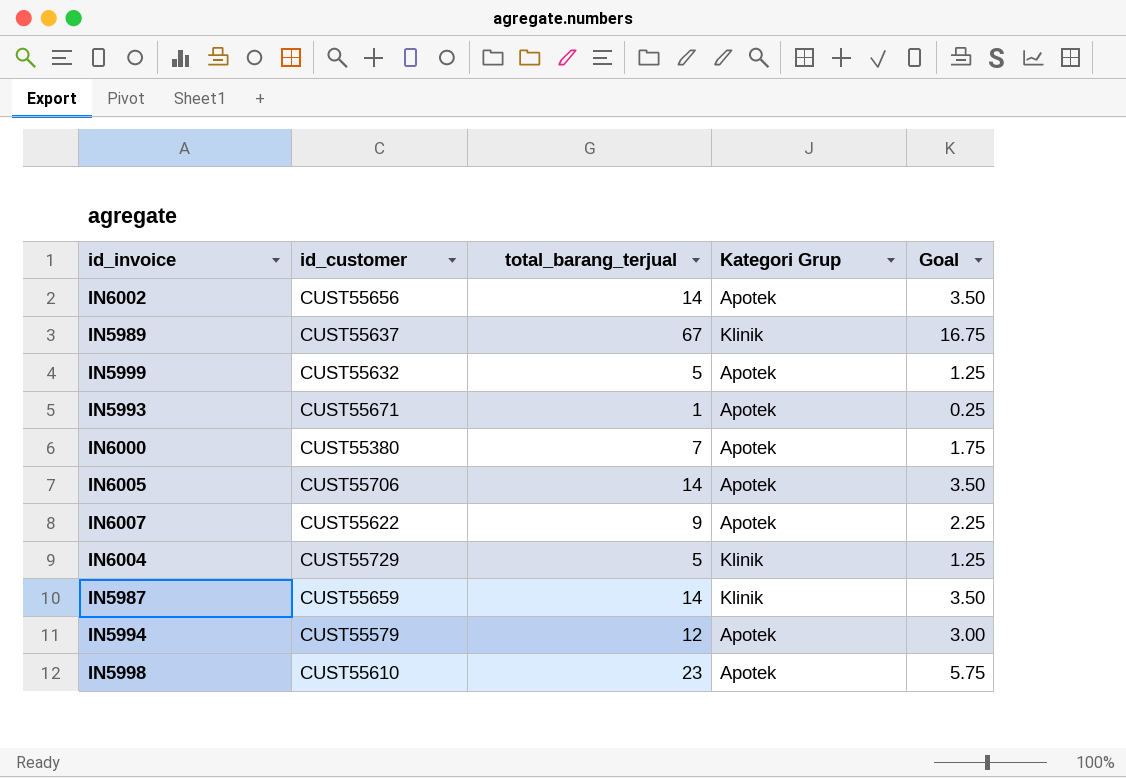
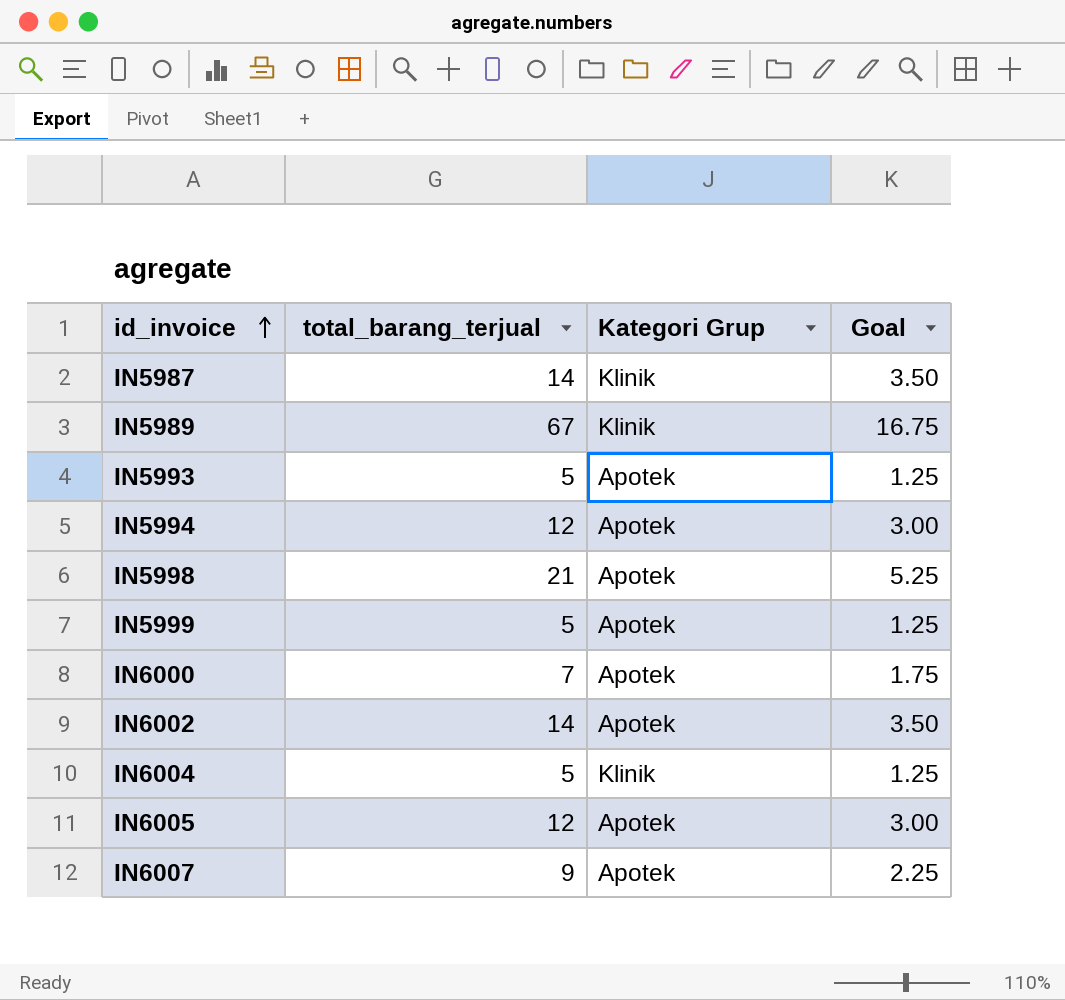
row order: none -> id_invoice ascending
column id_customer | position: 2 -> none
IN5993 | total_barang_terjual: 1 -> 5
IN5993 | Goal: 0.25 -> 1.25
IN5998 | total_barang_terjual: 23 -> 21
IN5998 | Goal: 5.75 -> 5.25
IN6005 | total_barang_terjual: 14 -> 12
IN6005 | Goal: 3.50 -> 3.00

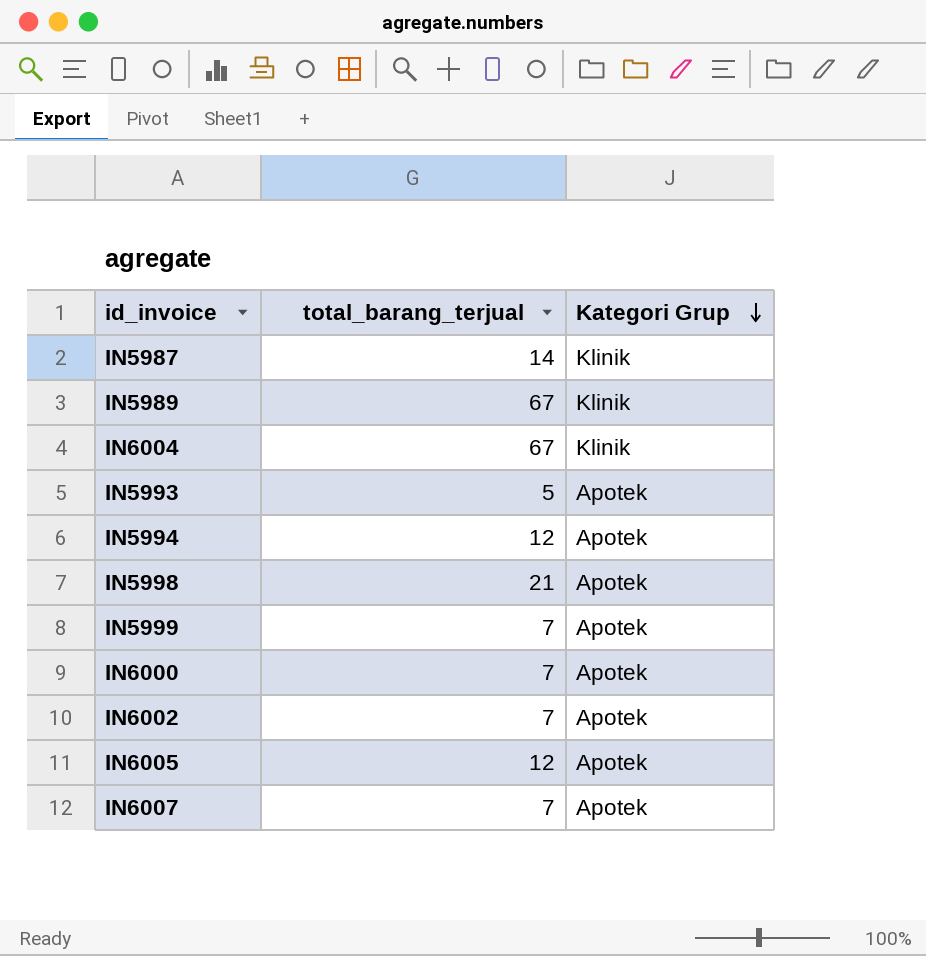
row order: id_invoice ascending -> Kategori Grup descending
column Goal | formula: [total_barang_terjual] * 0.25 -> none
IN6004 | total_barang_terjual: 5 -> 67
IN5999 | total_barang_terjual: 5 -> 7
IN6002 | total_barang_terjual: 14 -> 7
IN6007 | total_barang_terjual: 9 -> 7

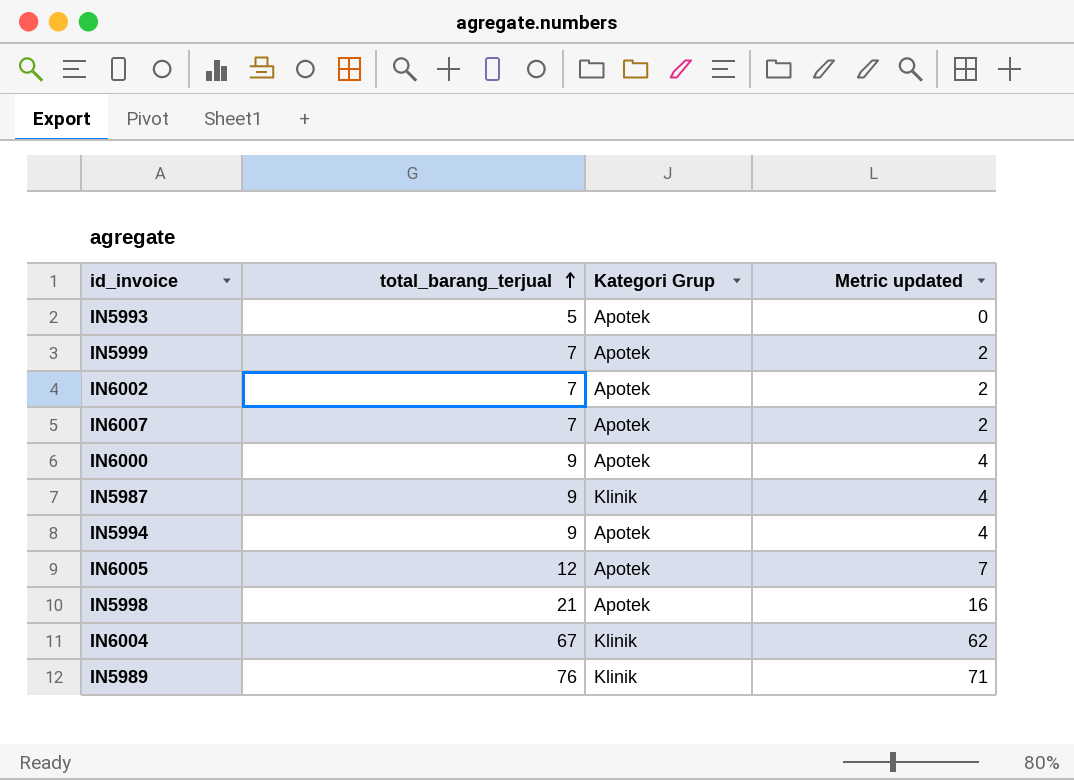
row order: Kategori Grup descending -> total_barang_terjual ascending
column Metric updated | formula: none -> [total_barang_terjual] - 5
IN6000 | total_barang_terjual: 7 -> 9
IN5987 | total_barang_terjual: 14 -> 9
IN5994 | total_barang_terjual: 12 -> 9
IN5989 | total_barang_terjual: 67 -> 76

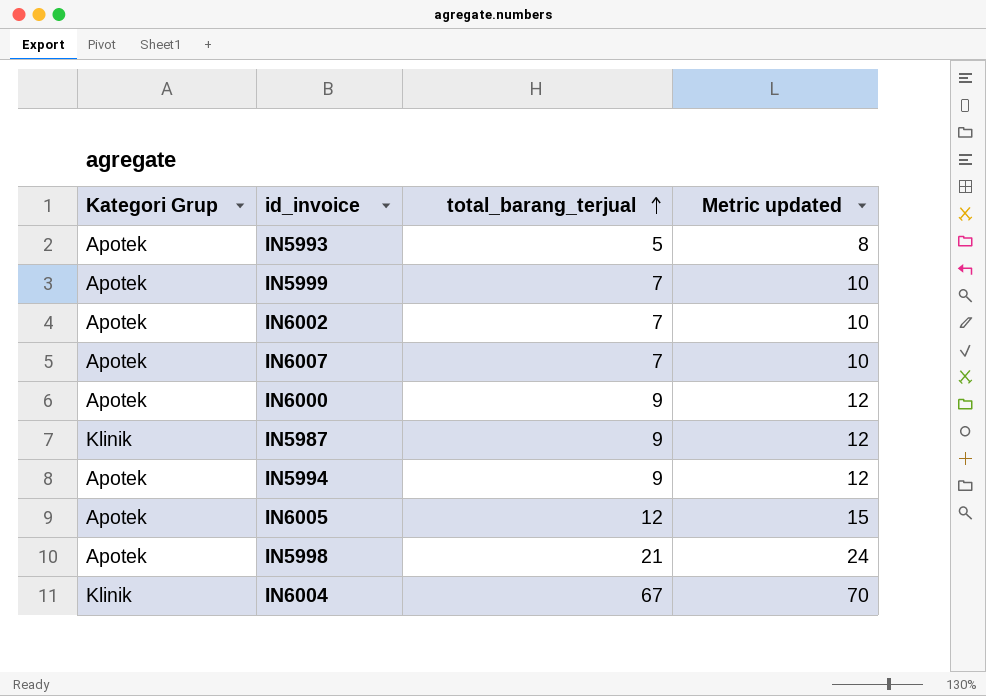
column Kategori Grup | position: 3 -> 1
column Metric updated | formula: [total_barang_terjual] - 5 -> [total_barang_terjual] + 3
row IN5989: 76 | Klinik | 71 -> none

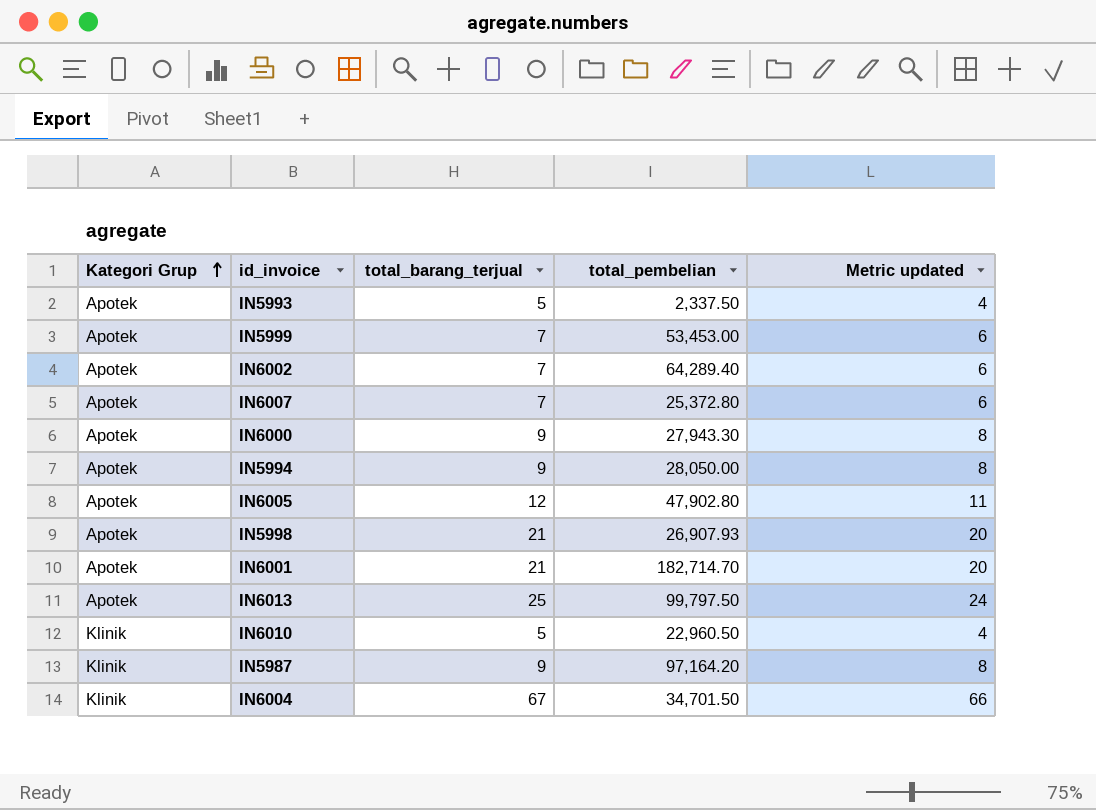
row order: total_barang_terjual ascending -> Kategori Grup ascending
column total_pembelian | position: none -> 4
column Metric updated | formula: [total_barang_terjual] + 3 -> [total_barang_terjual] - 1
row IN6001: none -> Apotek | 21 | 182,714.70 | 20
row IN6013: none -> Apotek | 25 | 99,797.50 | 24
row IN6010: none -> Klinik | 5 | 22,960.50 | 4

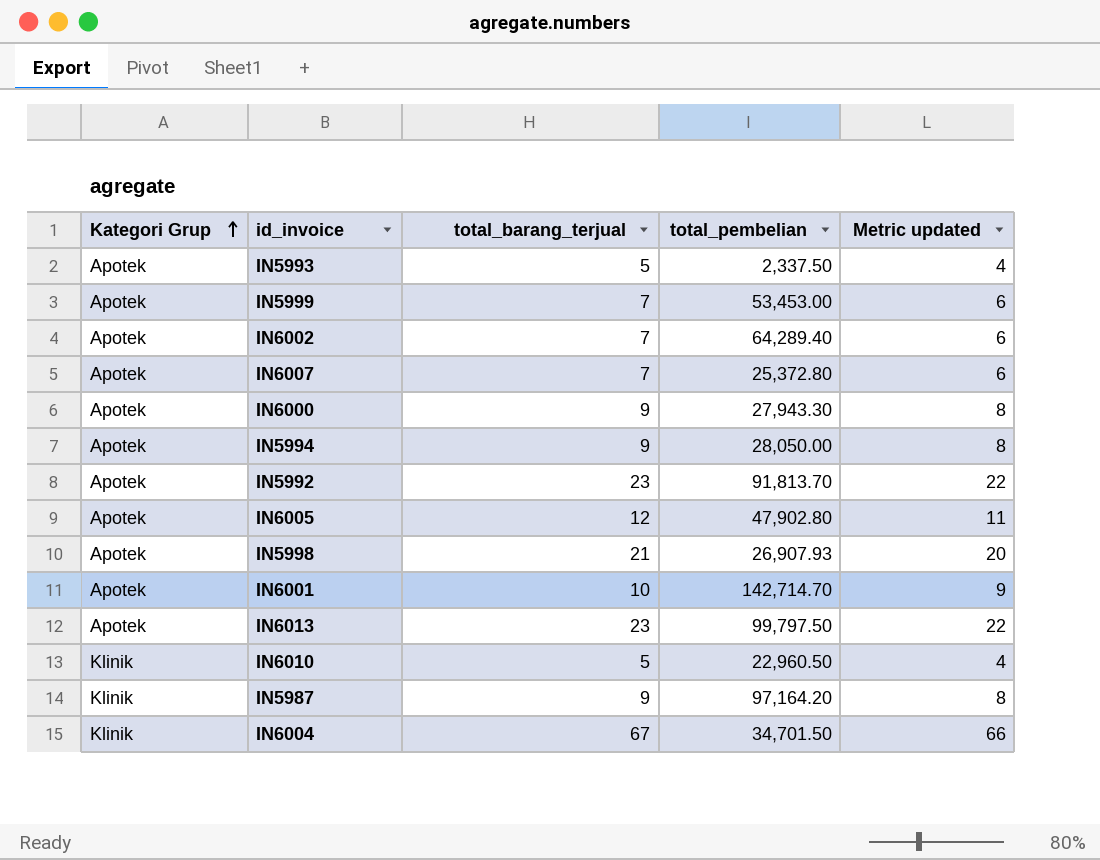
row IN5992: none -> Apotek | 23 | 91,813.70 | 22
IN6001 | total_barang_terjual: 21 -> 10
IN6001 | total_pembelian: 182,714.70 -> 142,714.70
IN6001 | Metric updated: 20 -> 9
IN6013 | total_barang_terjual: 25 -> 23
IN6013 | Metric updated: 24 -> 22

